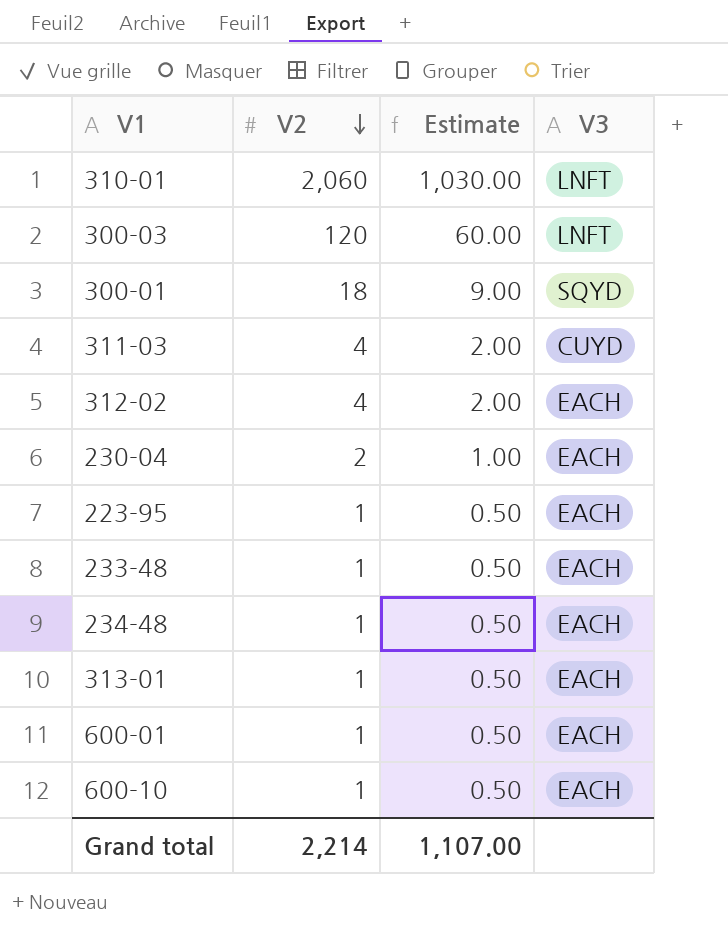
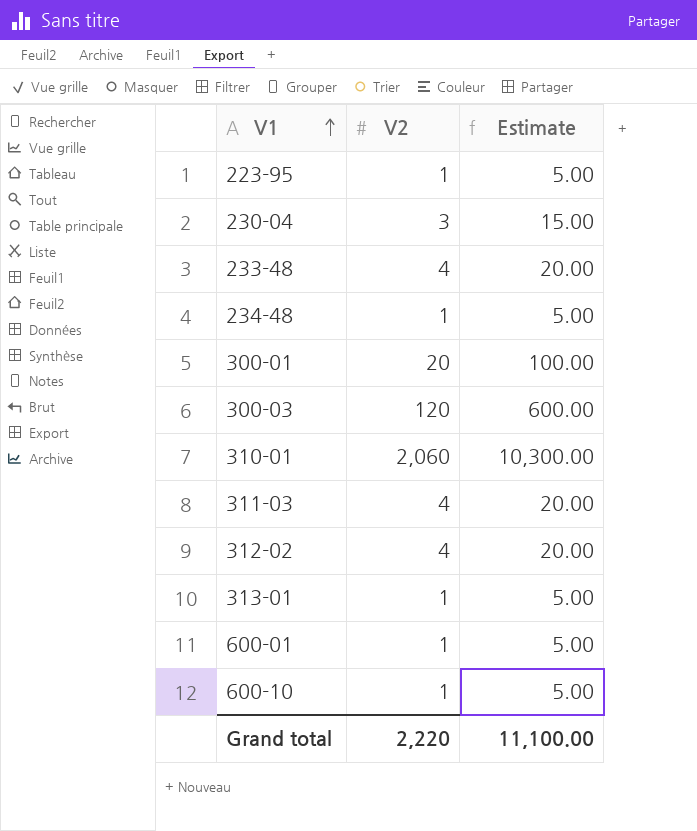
row order: V2 descending -> V1 ascending
column V3 | position: 4 -> none
column Estimate | formula: [V2] * 0.5 -> [V2] * 5
230-04 | V2: 2 -> 3
233-48 | V2: 1 -> 4
300-01 | V2: 18 -> 20
Grand total | V2: 2,214 -> 2,220
Grand total | Estimate: 1,107.00 -> 11,100.00

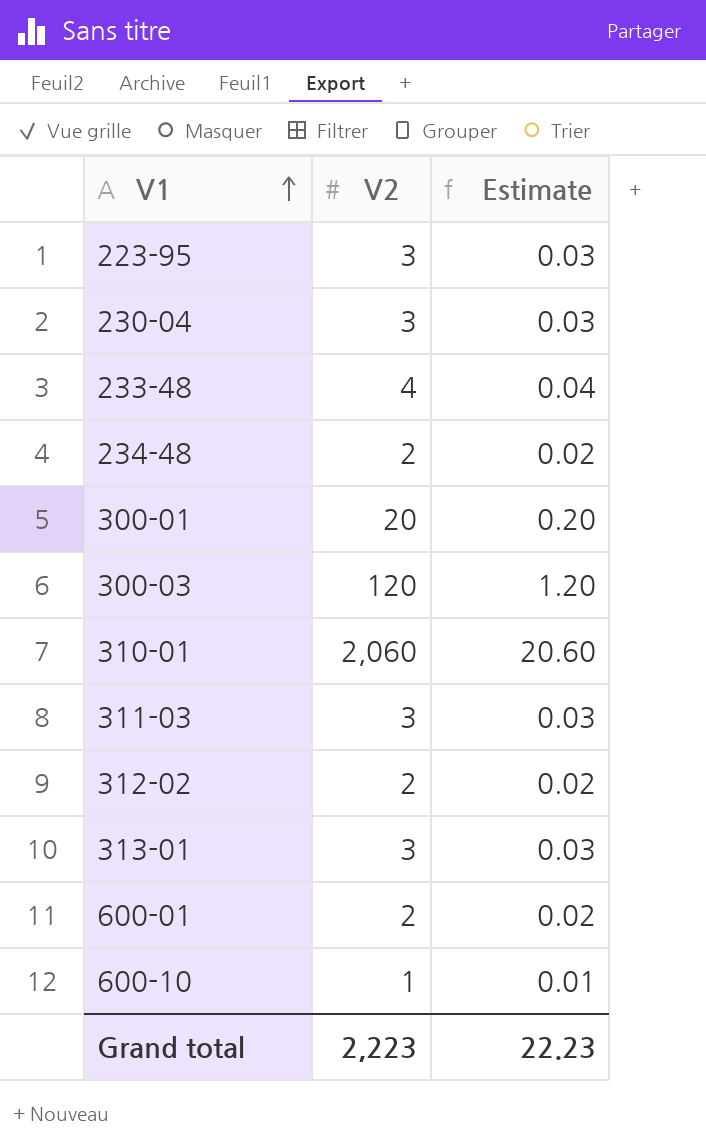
column Estimate | formula: [V2] * 5 -> [V2] * 0.01
223-95 | V2: 1 -> 3
234-48 | V2: 1 -> 2
311-03 | V2: 4 -> 3
312-02 | V2: 4 -> 2
313-01 | V2: 1 -> 3
600-01 | V2: 1 -> 2
Grand total | V2: 2,220 -> 2,223
Grand total | Estimate: 11,100.00 -> 22.23

